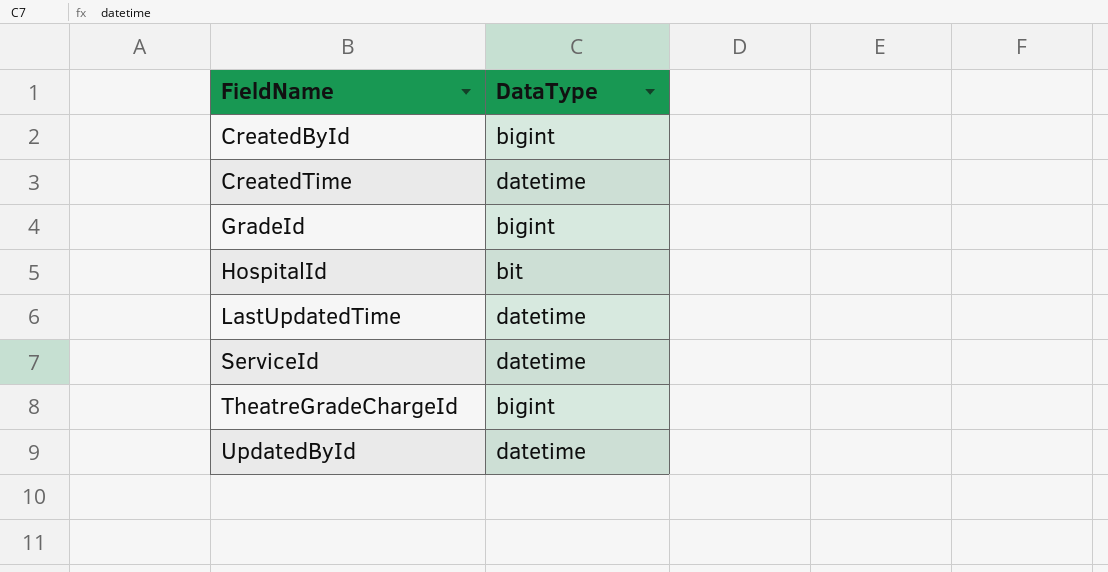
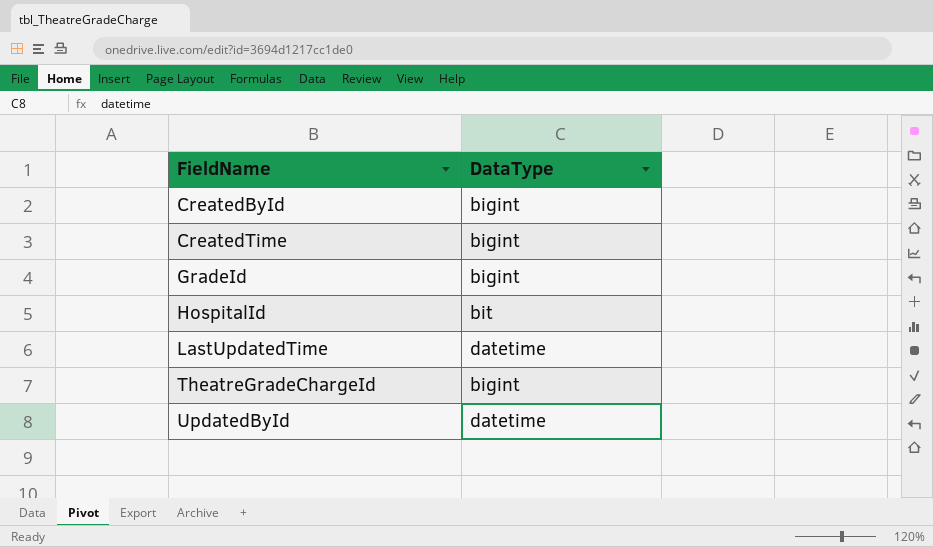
row ServiceId: datetime -> none
CreatedTime | DataType: datetime -> bigint

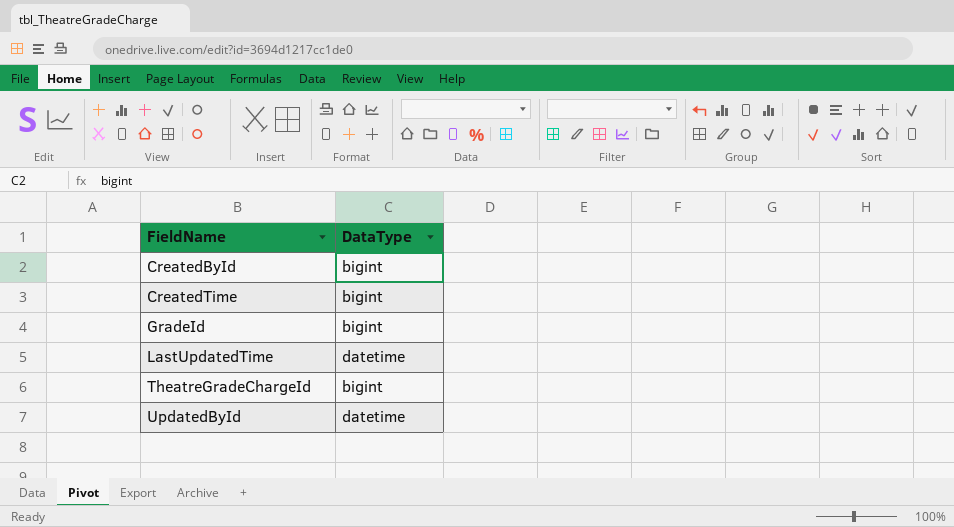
row HospitalId: bit -> none

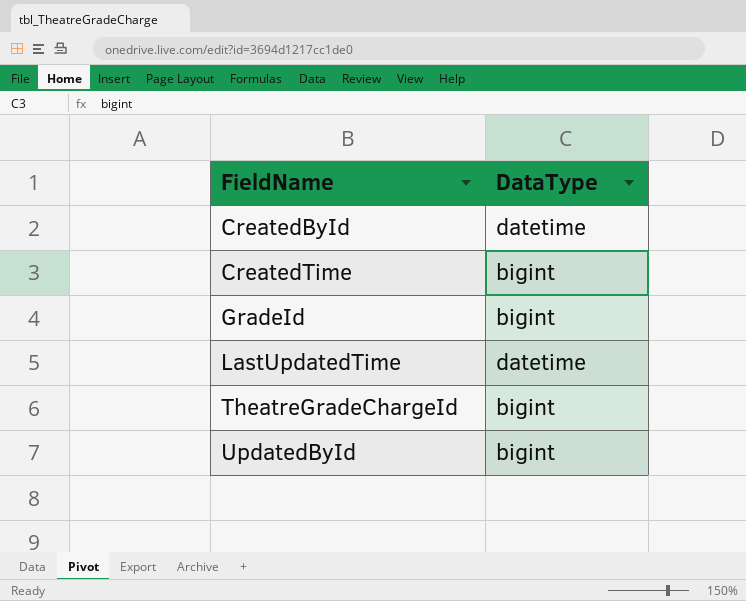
CreatedById | DataType: bigint -> datetime
UpdatedById | DataType: datetime -> bigint

